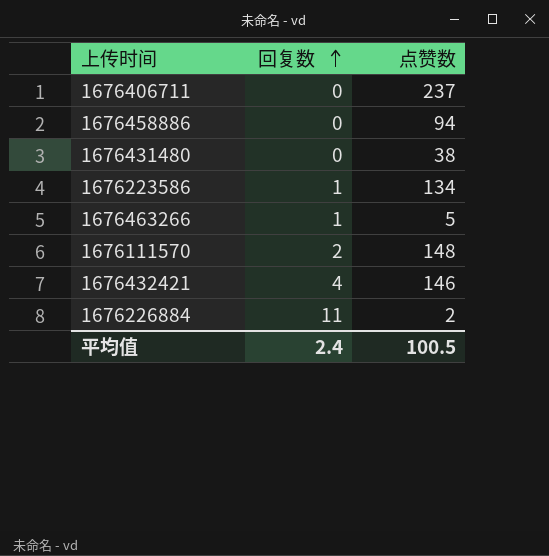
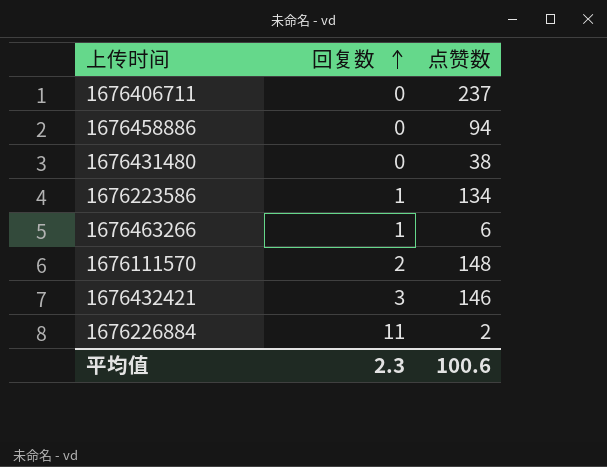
1676463266 | 点赞数: 5 -> 6
1676432421 | 回复数: 4 -> 3
平均值 | 回复数: 2.4 -> 2.3
平均值 | 点赞数: 100.5 -> 100.6

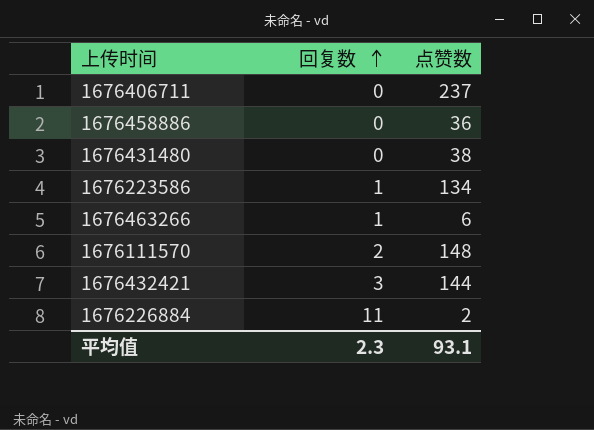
1676458886 | 点赞数: 94 -> 36
1676432421 | 点赞数: 146 -> 144
平均值 | 点赞数: 100.6 -> 93.1

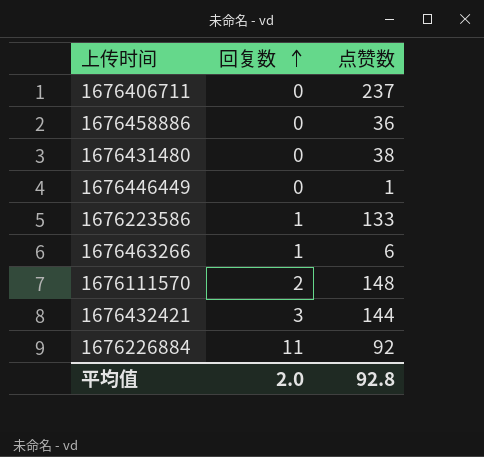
row 1676446449: none -> 0 | 1
1676223586 | 点赞数: 134 -> 133
1676226884 | 点赞数: 2 -> 92
平均值 | 回复数: 2.3 -> 2.0
平均值 | 点赞数: 93.1 -> 92.8

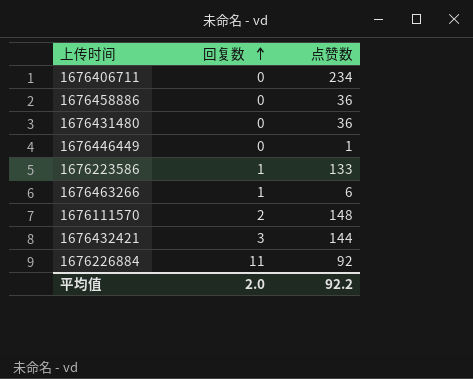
1676406711 | 点赞数: 237 -> 234
1676431480 | 点赞数: 38 -> 36
平均值 | 点赞数: 92.8 -> 92.2

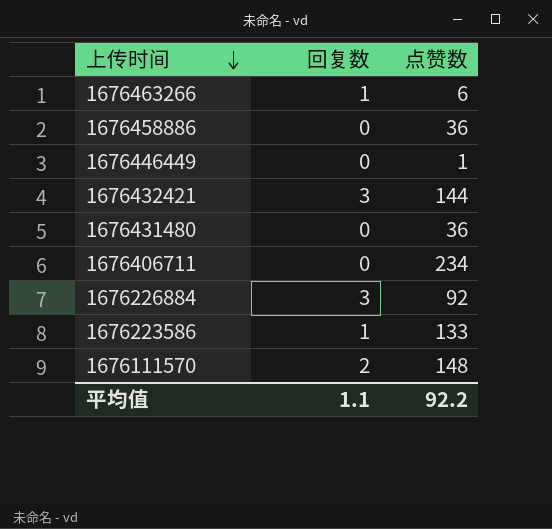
row order: 回复数 ascending -> 上传时间 descending
1676226884 | 回复数: 11 -> 3
平均值 | 回复数: 2.0 -> 1.1

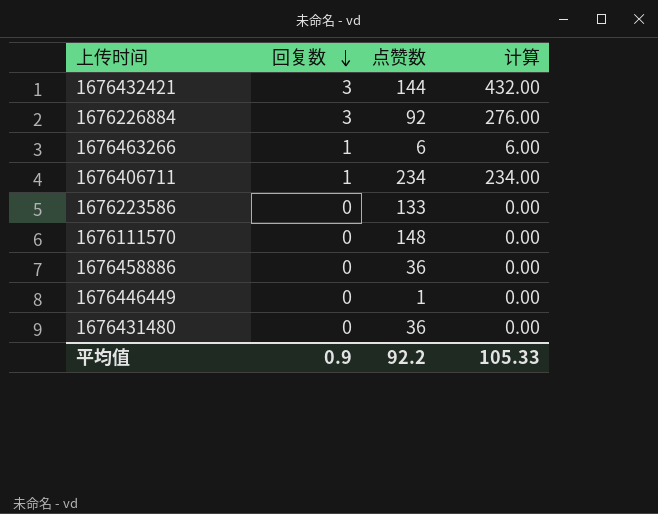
row order: 上传时间 descending -> 回复数 descending
column 计算 | formula: none -> [回复数] * [点赞数]
1676406711 | 回复数: 0 -> 1
1676223586 | 回复数: 1 -> 0
1676111570 | 回复数: 2 -> 0
平均值 | 回复数: 1.1 -> 0.9

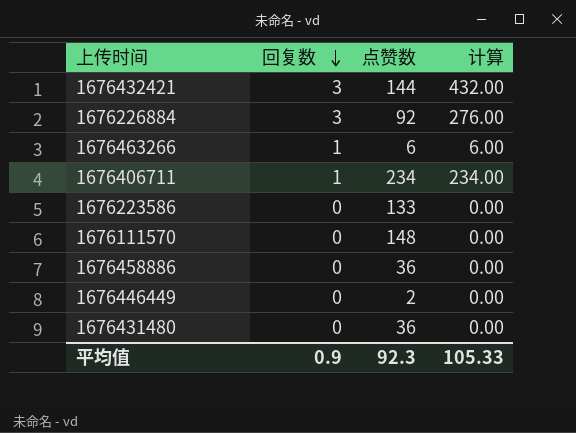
1676446449 | 点赞数: 1 -> 2
平均值 | 点赞数: 92.2 -> 92.3

